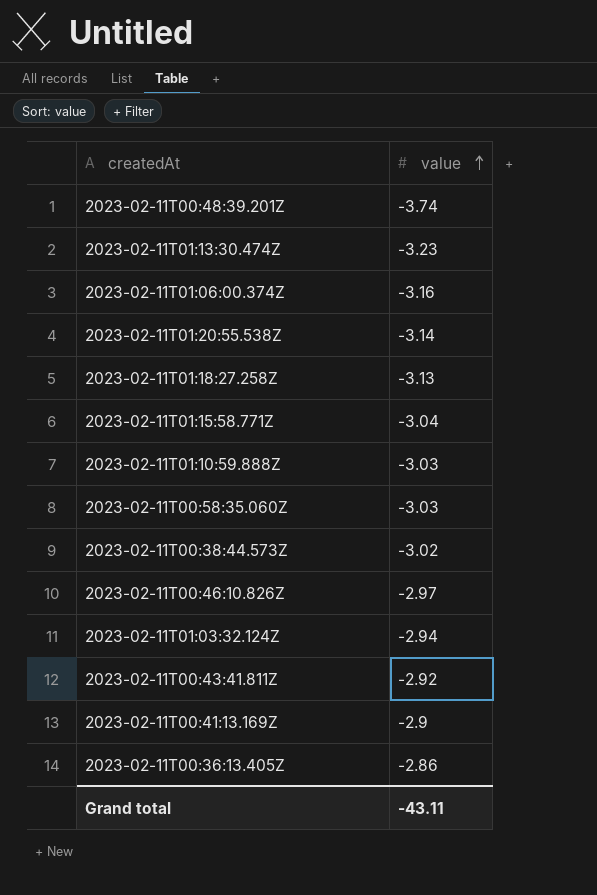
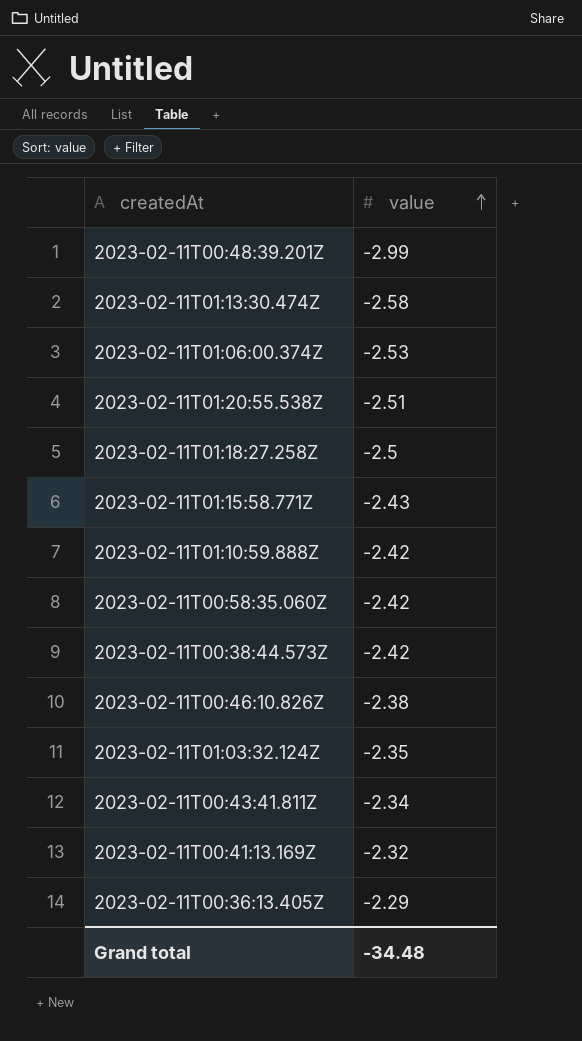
2023-02-11T00:48:39.201Z | value: -3.74 -> -2.99
2023-02-11T01:13:30.474Z | value: -3.23 -> -2.58
2023-02-11T01:06:00.374Z | value: -3.16 -> -2.53
2023-02-11T01:20:55.538Z | value: -3.14 -> -2.51
2023-02-11T01:18:27.258Z | value: -3.13 -> -2.5
2023-02-11T01:15:58.771Z | value: -3.04 -> -2.43
2023-02-11T01:10:59.888Z | value: -3.03 -> -2.42
2023-02-11T00:58:35.060Z | value: -3.03 -> -2.42
2023-02-11T00:38:44.573Z | value: -3.02 -> -2.42
2023-02-11T00:46:10.826Z | value: -2.97 -> -2.38
2023-02-11T01:03:32.124Z | value: -2.94 -> -2.35
2023-02-11T00:43:41.811Z | value: -2.92 -> -2.34
2023-02-11T00:41:13.169Z | value: -2.9 -> -2.32
2023-02-11T00:36:13.405Z | value: -2.86 -> -2.29
Grand total | value: -43.11 -> -34.48

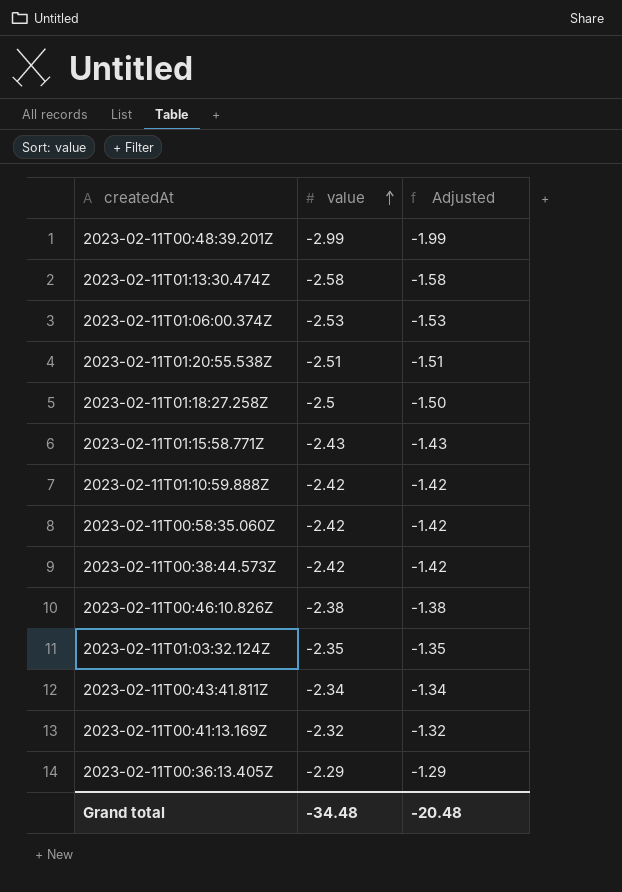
column Adjusted | formula: none -> [value] + 1

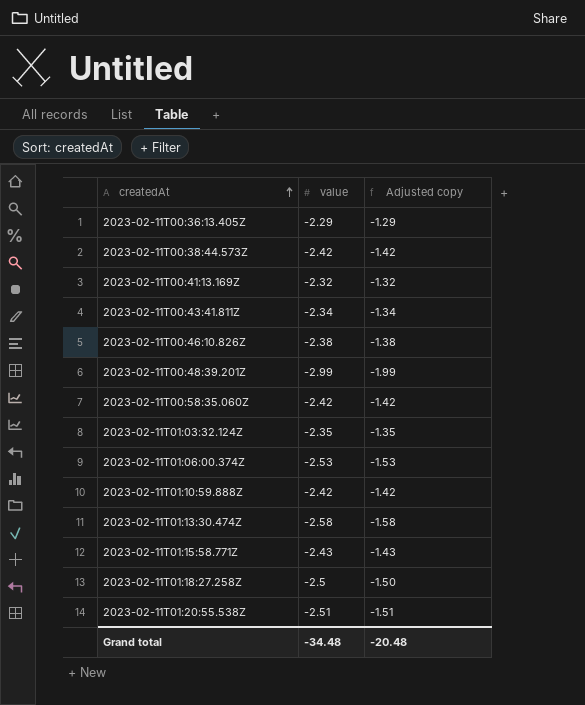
row order: value ascending -> createdAt ascending
column name: Adjusted -> Adjusted copy

